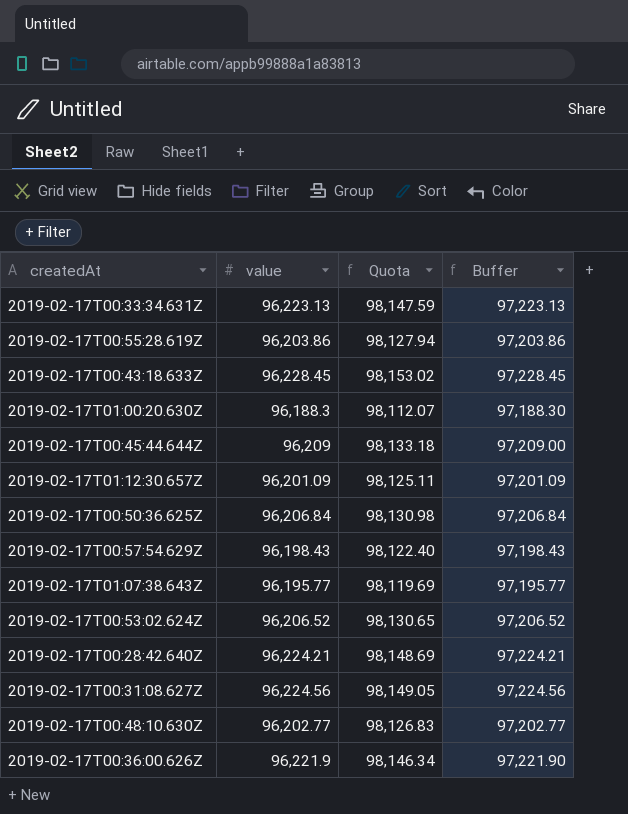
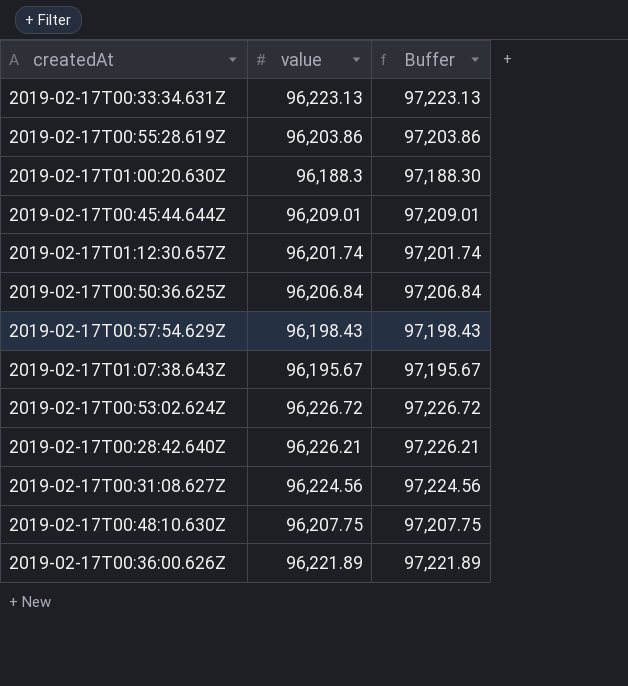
column Quota | formula: [value] * 1.02 -> none
row 2019-02-17T00:43:18.633Z: 96,228.45 | 98,153.02 | 97,228.45 -> none
2019-02-17T00:45:44.644Z | value: 96,209 -> 96,209.01
2019-02-17T00:45:44.644Z | Buffer: 97,209.00 -> 97,209.01
2019-02-17T01:12:30.657Z | value: 96,201.09 -> 96,201.74
2019-02-17T01:12:30.657Z | Buffer: 97,201.09 -> 97,201.74
2019-02-17T01:07:38.643Z | value: 96,195.77 -> 96,195.67
2019-02-17T01:07:38.643Z | Buffer: 97,195.77 -> 97,195.67
2019-02-17T00:53:02.624Z | value: 96,206.52 -> 96,226.72
2019-02-17T00:53:02.624Z | Buffer: 97,206.52 -> 97,226.72
2019-02-17T00:28:42.640Z | value: 96,224.21 -> 96,226.21
2019-02-17T00:28:42.640Z | Buffer: 97,224.21 -> 97,226.21
2019-02-17T00:48:10.630Z | value: 96,202.77 -> 96,207.75
2019-02-17T00:48:10.630Z | Buffer: 97,202.77 -> 97,207.75
2019-02-17T00:36:00.626Z | value: 96,221.9 -> 96,221.89
2019-02-17T00:36:00.626Z | Buffer: 97,221.90 -> 97,221.89

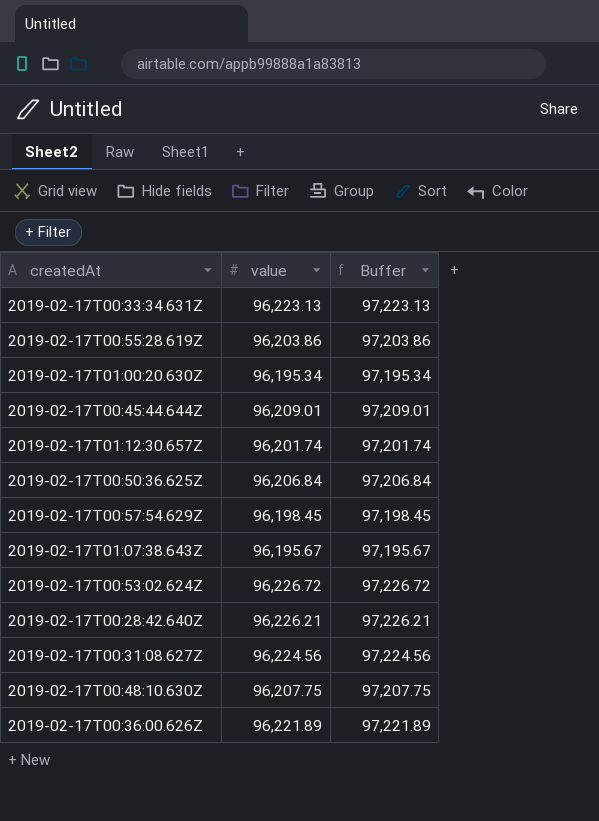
2019-02-17T01:00:20.630Z | value: 96,188.3 -> 96,195.34
2019-02-17T01:00:20.630Z | Buffer: 97,188.30 -> 97,195.34
2019-02-17T00:57:54.629Z | value: 96,198.43 -> 96,198.45
2019-02-17T00:57:54.629Z | Buffer: 97,198.43 -> 97,198.45

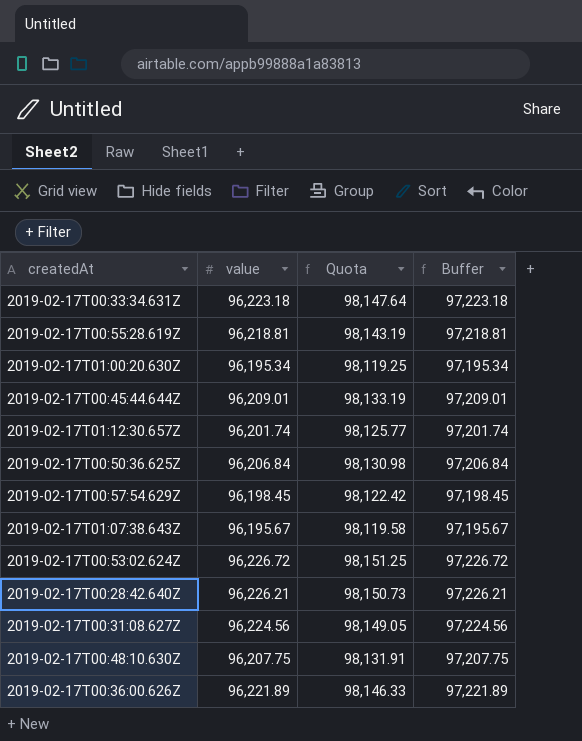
column Quota | formula: none -> [value] * 1.02
2019-02-17T00:33:34.631Z | value: 96,223.13 -> 96,223.18
2019-02-17T00:33:34.631Z | Buffer: 97,223.13 -> 97,223.18
2019-02-17T00:55:28.619Z | value: 96,203.86 -> 96,218.81
2019-02-17T00:55:28.619Z | Buffer: 97,203.86 -> 97,218.81

